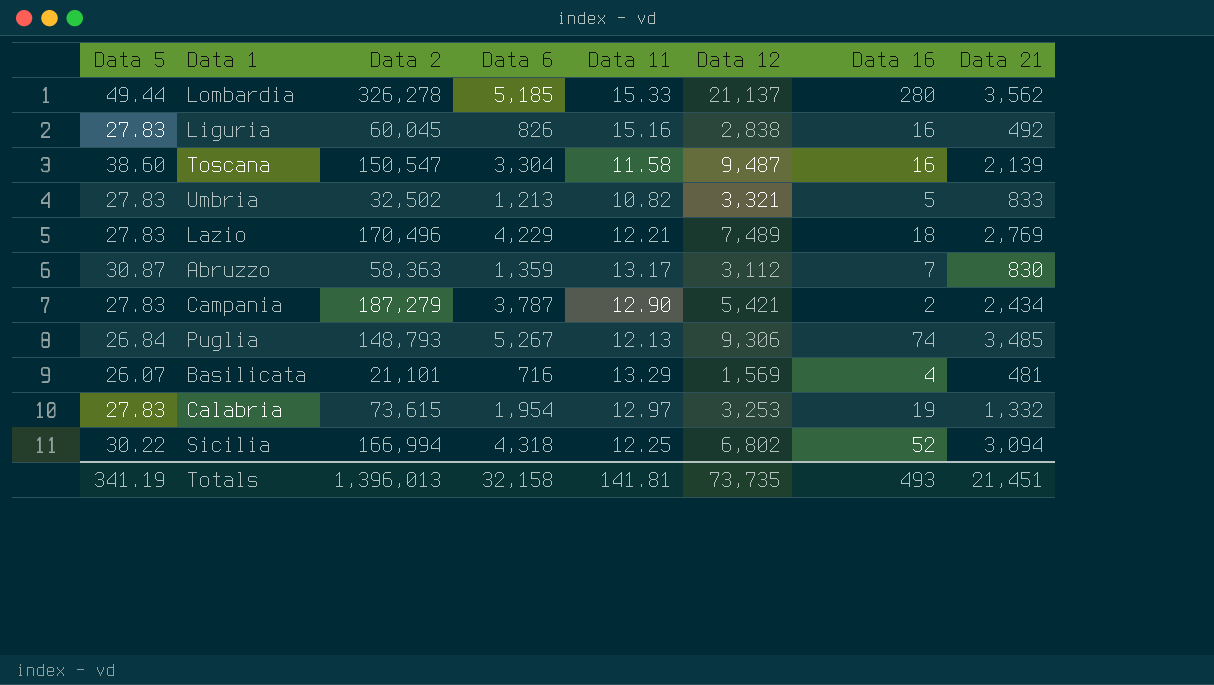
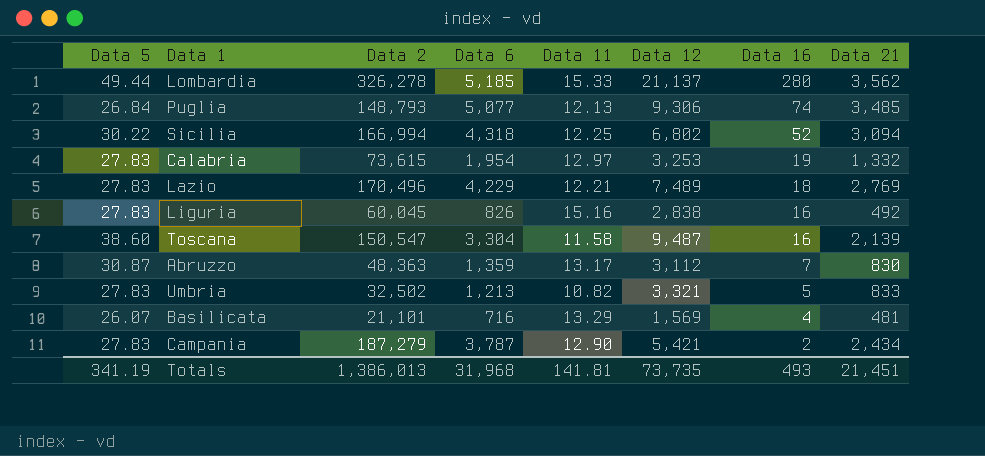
row order: none -> Data 16 descending
Puglia | Data 6: 5,267 -> 5,077
Abruzzo | Data 2: 58,363 -> 48,363
Totals | Data 2: 1,396,013 -> 1,386,013
Totals | Data 6: 32,158 -> 31,968

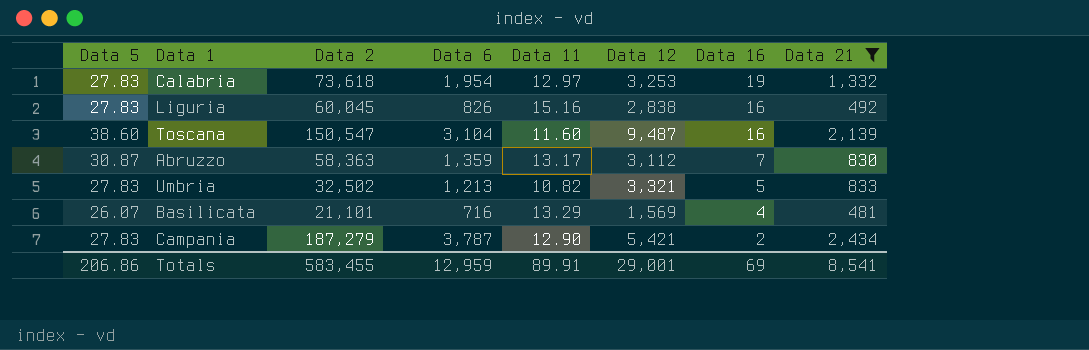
filter: none -> Data 21 <= 2,434
Calabria | Data 2: 73,615 -> 73,618
Toscana | Data 6: 3,304 -> 3,104
Toscana | Data 11: 11.58 -> 11.60
Abruzzo | Data 2: 48,363 -> 58,363
Totals | Data 5: 341.19 -> 206.86
Totals | Data 2: 1,386,013 -> 583,455
Totals | Data 6: 31,968 -> 12,959
Totals | Data 11: 141.81 -> 89.91
Totals | Data 12: 73,735 -> 29,001
Totals | Data 16: 493 -> 69
Totals | Data 21: 21,451 -> 8,541

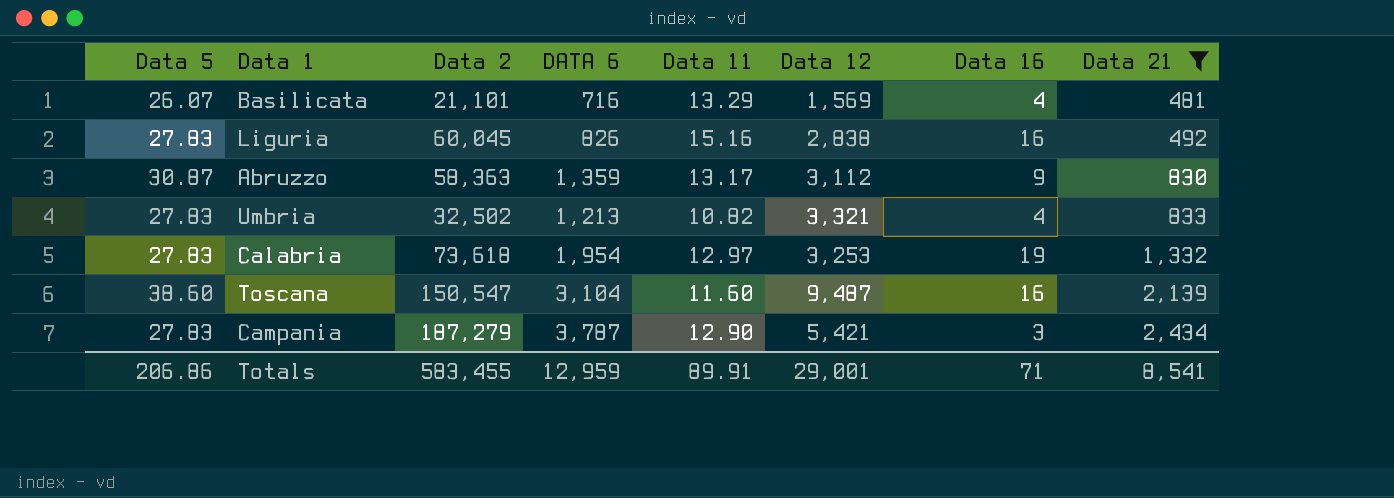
row order: Data 16 descending -> Data 21 ascending
column name: Data 6 -> DATA 6
Abruzzo | Data 16: 7 -> 9
Umbria | Data 16: 5 -> 4
Campania | Data 16: 2 -> 3
Totals | Data 16: 69 -> 71

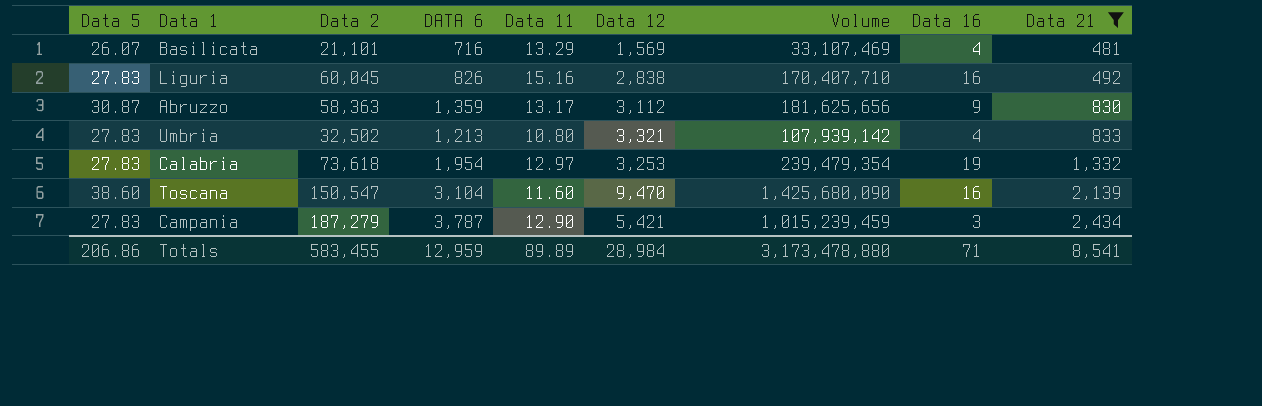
column Volume | formula: none -> [Data 2] * [Data 12]
Umbria | Data 11: 10.82 -> 10.80
Toscana | Data 12: 9,487 -> 9,470
Totals | Data 11: 89.91 -> 89.89
Totals | Data 12: 29,001 -> 28,984

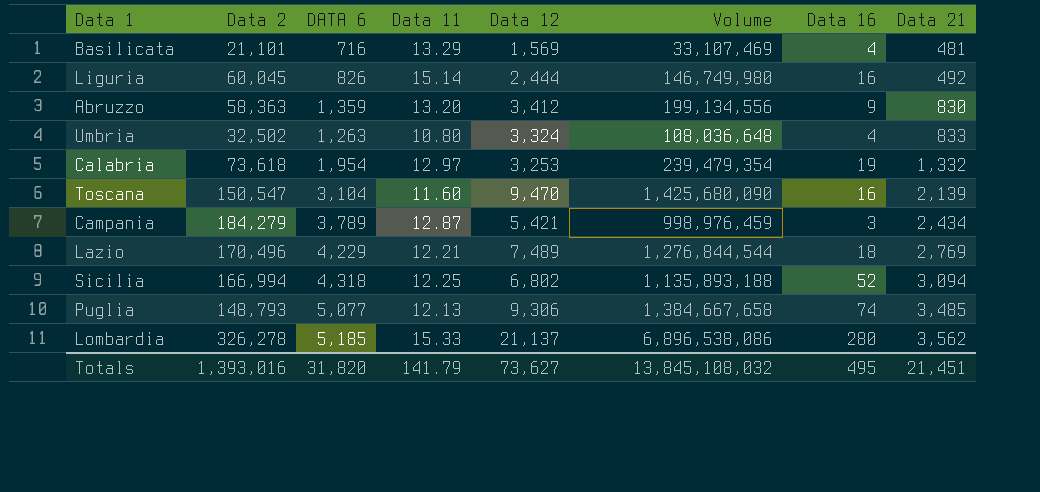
filter: Data 21 <= 2,434 -> none
column Data 5 | position: 1 -> none
Liguria | Data 11: 15.16 -> 15.14
Liguria | Data 12: 2,838 -> 2,444
Liguria | Volume: 170,407,710 -> 146,749,980
Abruzzo | Data 11: 13.17 -> 13.20
Abruzzo | Data 12: 3,112 -> 3,412
Abruzzo | Volume: 181,625,656 -> 199,134,556
Umbria | DATA 6: 1,213 -> 1,263
Umbria | Data 12: 3,321 -> 3,324
Umbria | Volume: 107,939,142 -> 108,036,648
Campania | Data 2: 187,279 -> 184,279
Campania | DATA 6: 3,787 -> 3,789
Campania | Data 11: 12.90 -> 12.87
Campania | Volume: 1,015,239,459 -> 998,976,459
Totals | Data 2: 583,455 -> 1,393,016
Totals | DATA 6: 12,959 -> 31,820
Totals | Data 11: 89.89 -> 141.79
Totals | Data 12: 28,984 -> 73,627
Totals | Volume: 3,173,478,880 -> 13,845,108,032
Totals | Data 16: 71 -> 495
Totals | Data 21: 8,541 -> 21,451

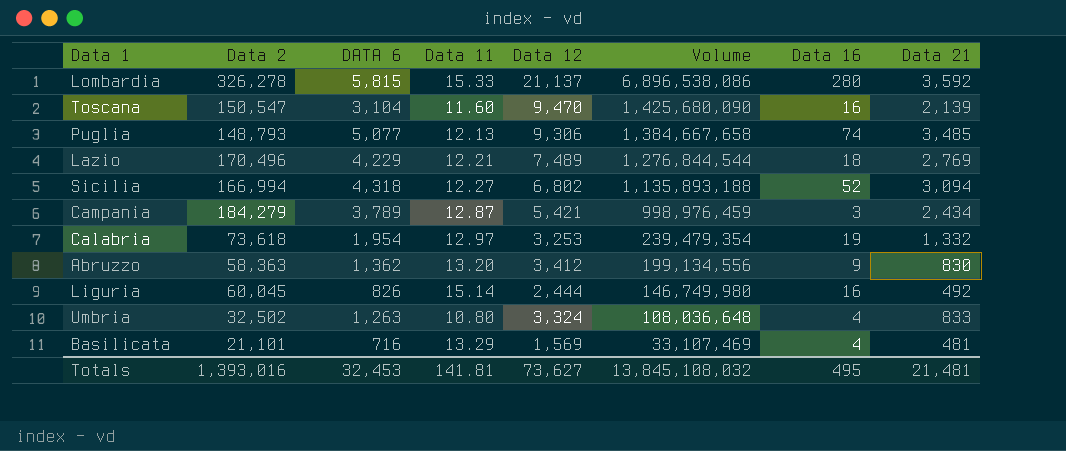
row order: Data 21 ascending -> Volume descending
Lombardia | DATA 6: 5,185 -> 5,815
Lombardia | Data 21: 3,562 -> 3,592
Sicilia | Data 11: 12.25 -> 12.27
Abruzzo | DATA 6: 1,359 -> 1,362
Totals | DATA 6: 31,820 -> 32,453
Totals | Data 11: 141.79 -> 141.81
Totals | Data 21: 21,451 -> 21,481

